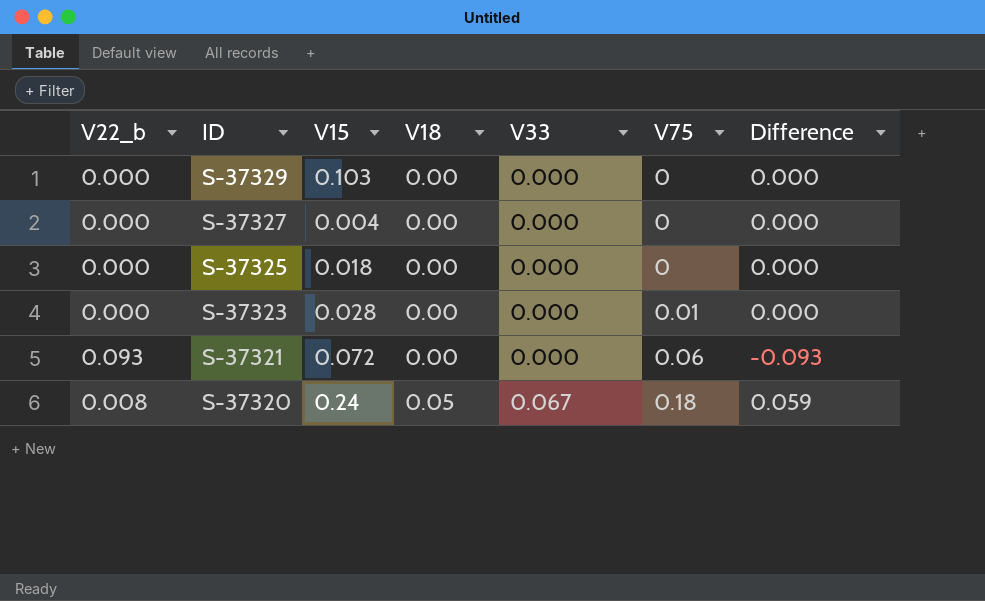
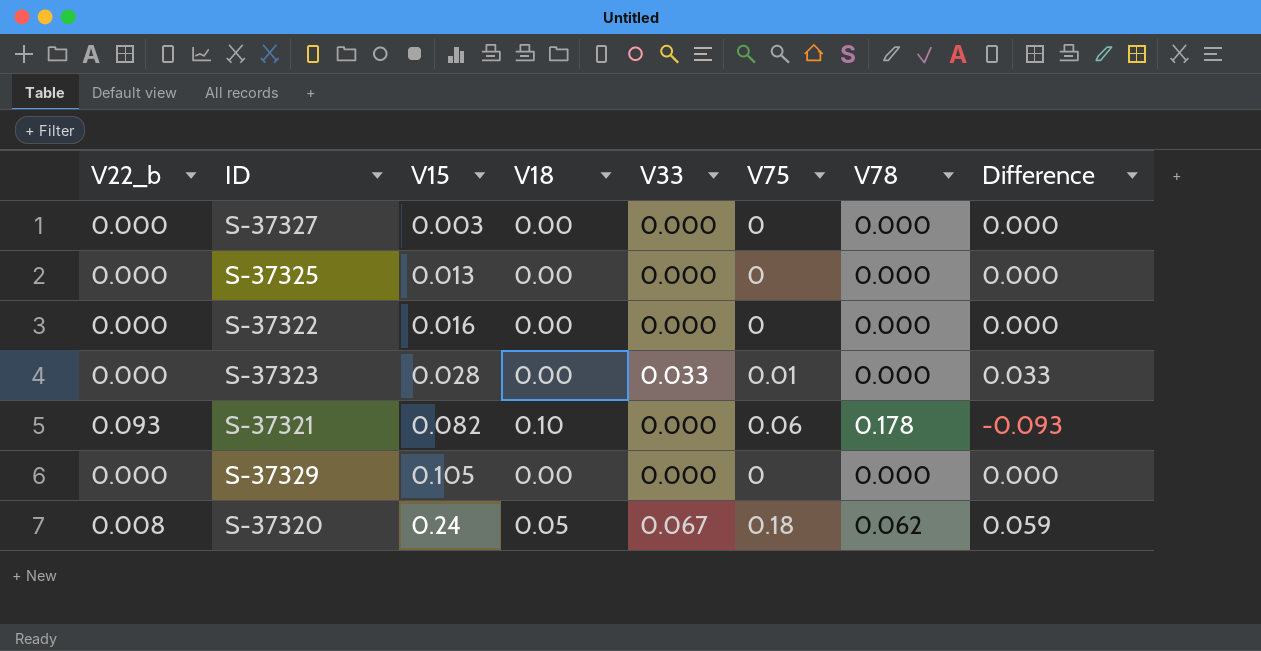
row order: ID descending -> V15 ascending
column V78 | position: none -> 7
S-37327 | V15: 0.004 -> 0.003
S-37325 | V15: 0.018 -> 0.013
row S-37322: none -> 0.000 | 0.016 | 0.00 | 0.000 | 0 | 0.000 | 0.000
S-37323 | V33: 0.000 -> 0.033
S-37323 | Difference: 0.000 -> 0.033
S-37321 | V15: 0.072 -> 0.082
S-37321 | V18: 0.00 -> 0.10
S-37329 | V15: 0.103 -> 0.105

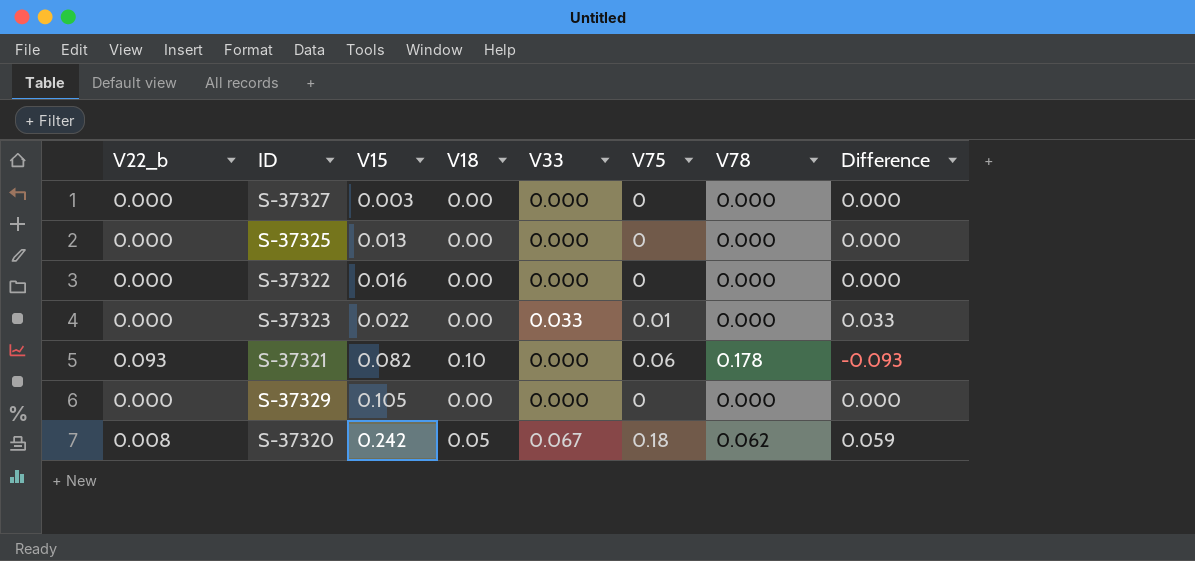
S-37323 | V15: 0.028 -> 0.022
S-37320 | V15: 0.24 -> 0.242

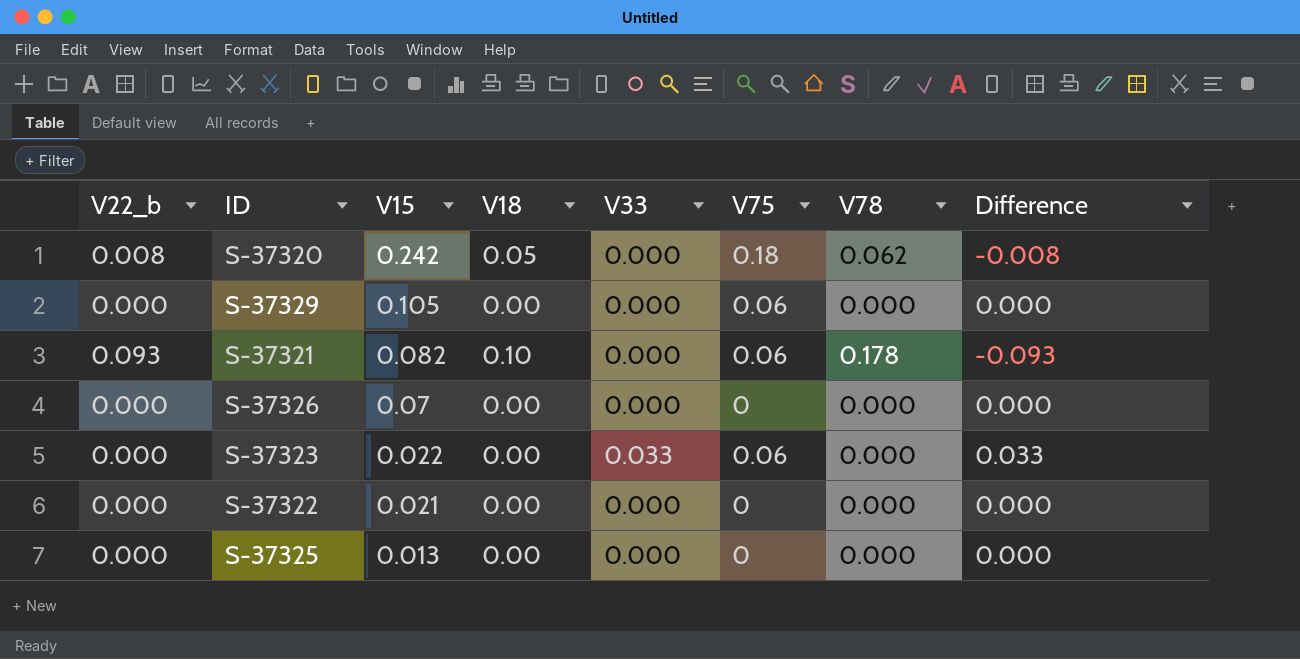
row order: V15 ascending -> V15 descending
row S-37327: 0.000 | 0.003 | 0.00 | 0.000 | 0 | 0.000 | 0.000 -> none
S-37320 | V33: 0.067 -> 0.000
S-37320 | Difference: 0.059 -> -0.008
S-37329 | V75: 0 -> 0.06
row S-37326: none -> 0.000 | 0.07 | 0.00 | 0.000 | 0 | 0.000 | 0.000
S-37323 | V75: 0.01 -> 0.06
S-37322 | V15: 0.016 -> 0.021

